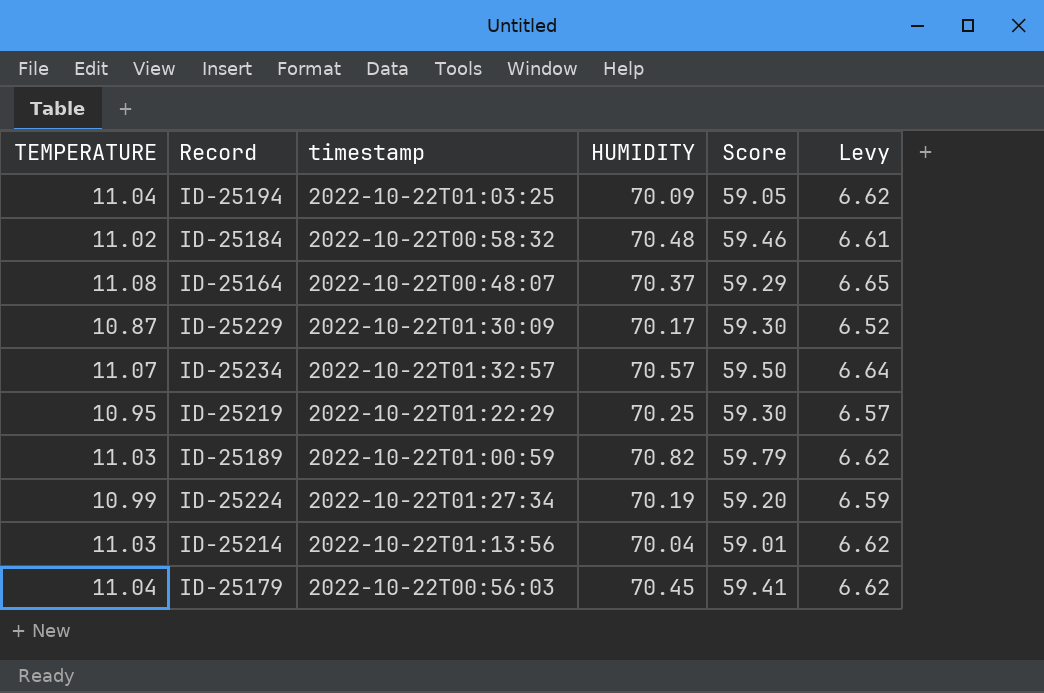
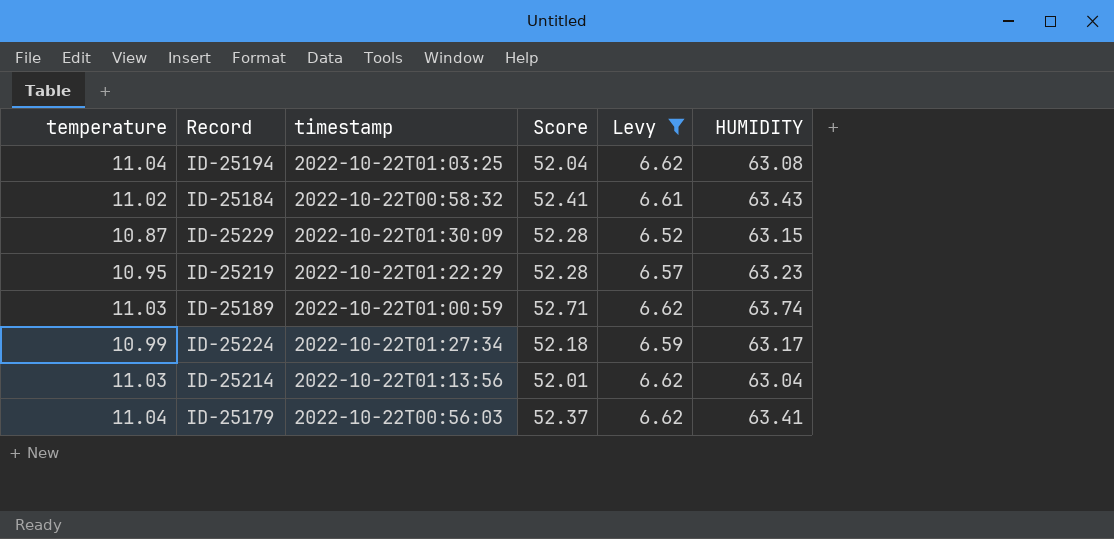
filter: none -> Levy <= 6.62
column name: TEMPERATURE -> temperature
column HUMIDITY | position: 4 -> 6
ID-25194 | Score: 59.05 -> 52.04
ID-25194 | HUMIDITY: 70.09 -> 63.08
ID-25184 | Score: 59.46 -> 52.41
ID-25184 | HUMIDITY: 70.48 -> 63.43
ID-25229 | Score: 59.30 -> 52.28
ID-25229 | HUMIDITY: 70.17 -> 63.15
ID-25219 | Score: 59.30 -> 52.28
ID-25219 | HUMIDITY: 70.25 -> 63.23
ID-25189 | Score: 59.79 -> 52.71
ID-25189 | HUMIDITY: 70.82 -> 63.74
ID-25224 | Score: 59.20 -> 52.18
ID-25224 | HUMIDITY: 70.19 -> 63.17
ID-25214 | Score: 59.01 -> 52.01
ID-25214 | HUMIDITY: 70.04 -> 63.04
ID-25179 | Score: 59.41 -> 52.37
ID-25179 | HUMIDITY: 70.45 -> 63.41

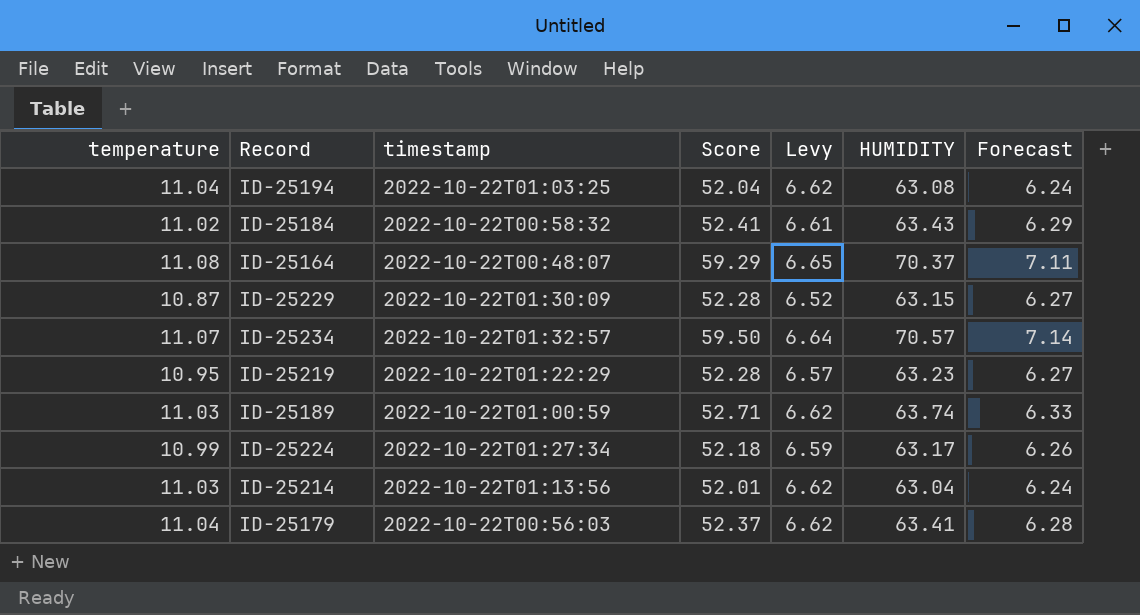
filter: Levy <= 6.62 -> none
column Forecast | formula: none -> [Score] * 0.12

